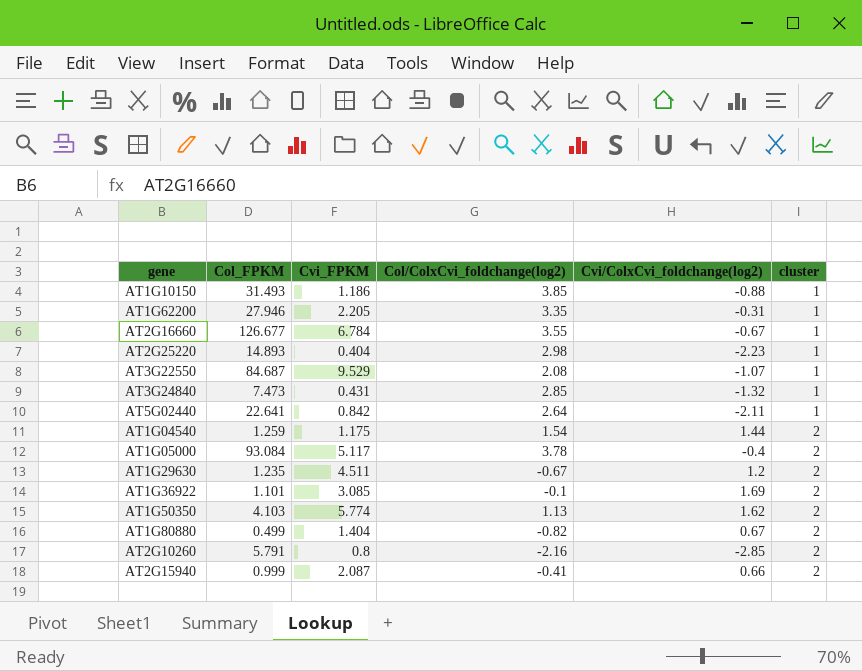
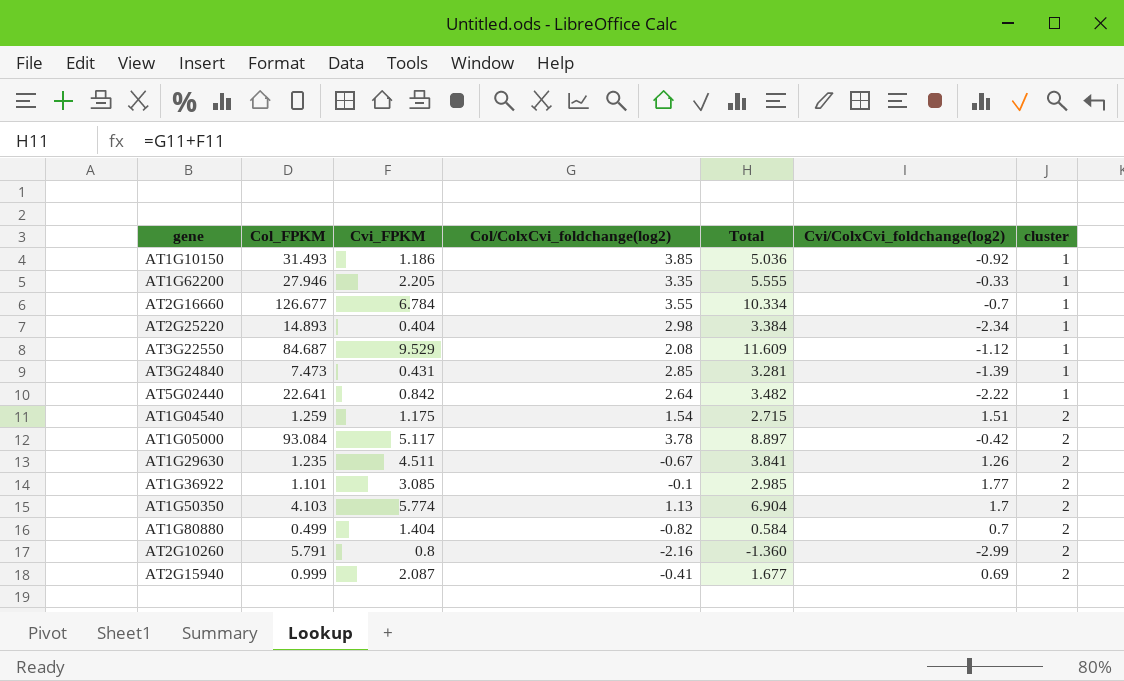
column Total | formula: none -> [Cvi_FPKM] + [Col/ColxCvi_foldchange(log2)]
AT1G10150 | Cvi/ColxCvi_foldchange(log2): -0.88 -> -0.92
AT1G62200 | Cvi/ColxCvi_foldchange(log2): -0.31 -> -0.33
AT2G16660 | Cvi/ColxCvi_foldchange(log2): -0.67 -> -0.7
AT2G25220 | Cvi/ColxCvi_foldchange(log2): -2.23 -> -2.34
AT3G22550 | Cvi/ColxCvi_foldchange(log2): -1.07 -> -1.12
AT3G24840 | Cvi/ColxCvi_foldchange(log2): -1.32 -> -1.39
AT5G02440 | Cvi/ColxCvi_foldchange(log2): -2.11 -> -2.22
AT1G04540 | Cvi/ColxCvi_foldchange(log2): 1.44 -> 1.51
AT1G05000 | Cvi/ColxCvi_foldchange(log2): -0.4 -> -0.42
AT1G29630 | Cvi/ColxCvi_foldchange(log2): 1.2 -> 1.26
AT1G36922 | Cvi/ColxCvi_foldchange(log2): 1.69 -> 1.77
AT1G50350 | Cvi/ColxCvi_foldchange(log2): 1.62 -> 1.7
AT1G80880 | Cvi/ColxCvi_foldchange(log2): 0.67 -> 0.7
AT2G10260 | Cvi/ColxCvi_foldchange(log2): -2.85 -> -2.99
AT2G15940 | Cvi/ColxCvi_foldchange(log2): 0.66 -> 0.69

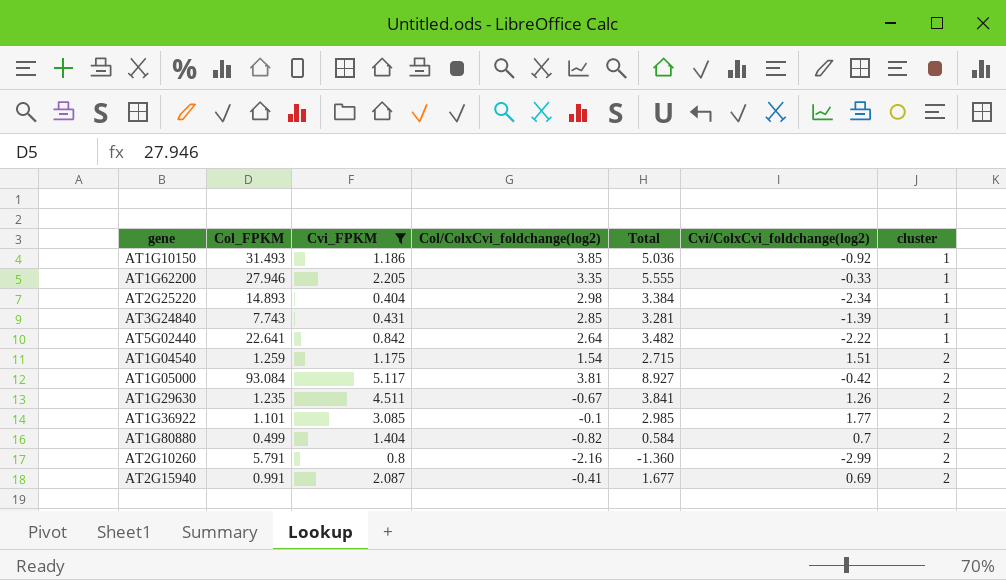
filter: none -> Cvi_FPKM <= 5.117
AT3G24840 | Col_FPKM: 7.473 -> 7.743
AT1G05000 | Col/ColxCvi_foldchange(log2): 3.78 -> 3.81
AT1G05000 | Total: 8.897 -> 8.927
AT2G15940 | Col_FPKM: 0.999 -> 0.991

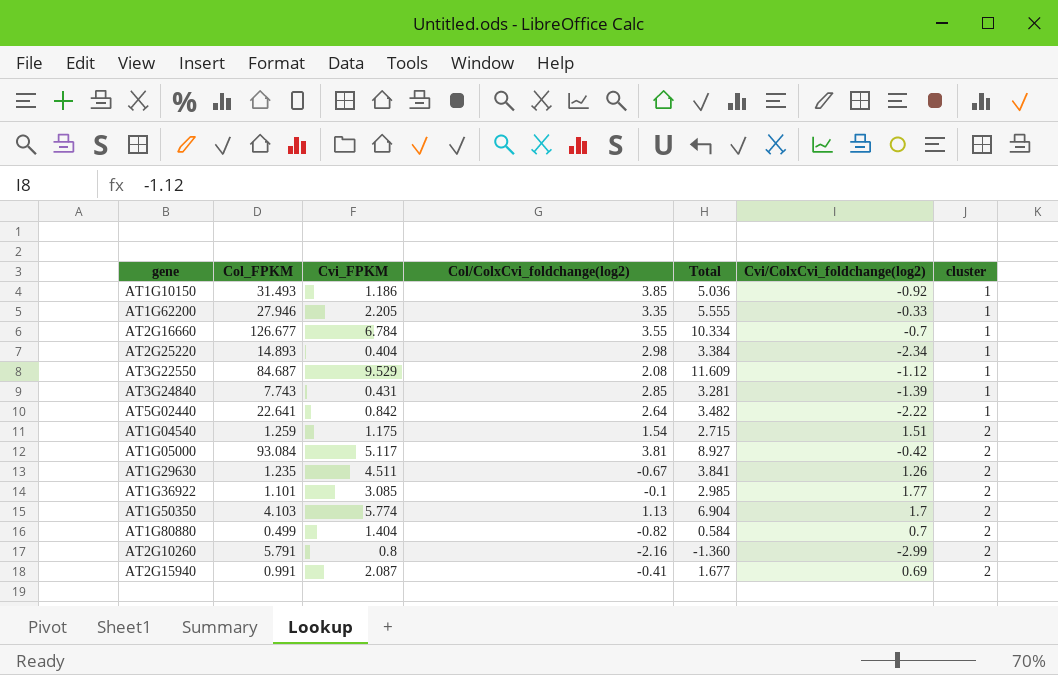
filter: Cvi_FPKM <= 5.117 -> none

